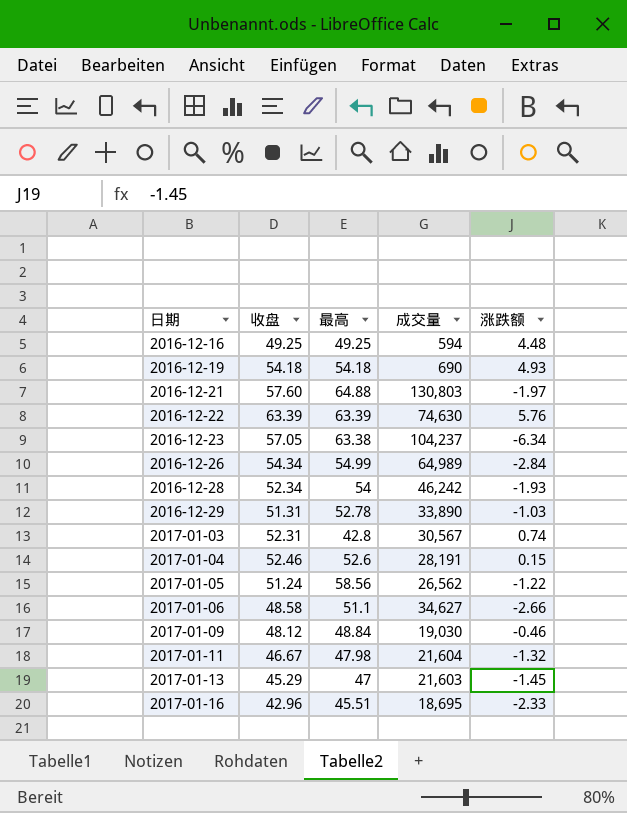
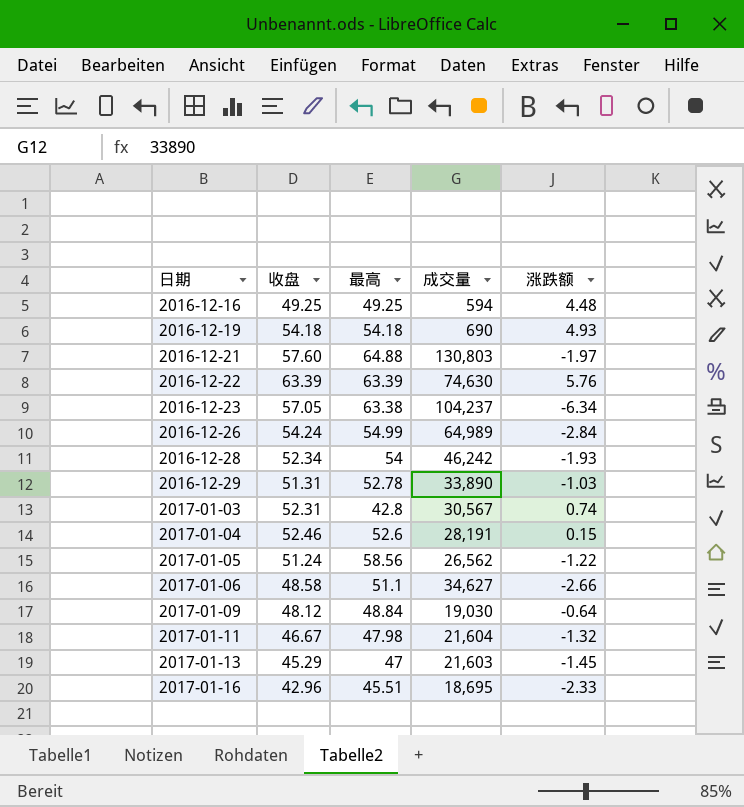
2016-12-26 | 收盘: 54.34 -> 54.24
2017-01-09 | 涨跌额: -0.46 -> -0.64

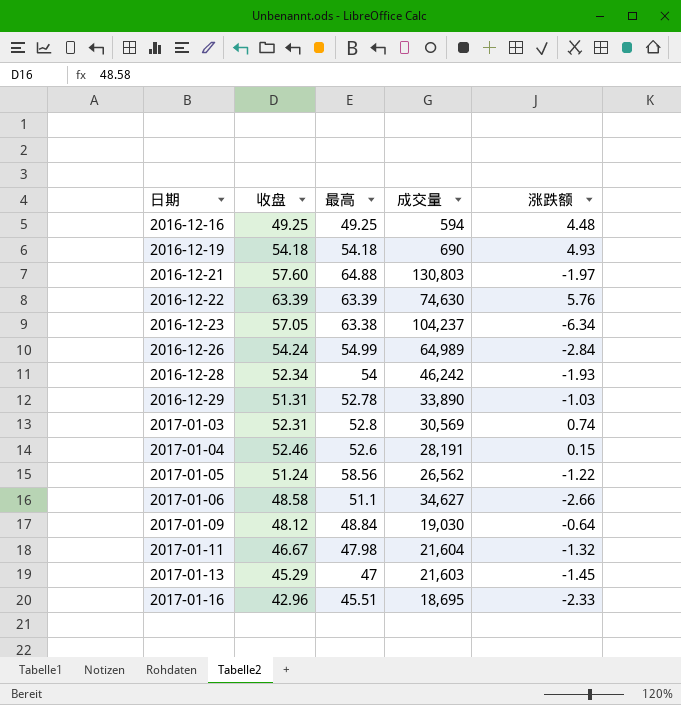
2017-01-03 | 最高: 42.8 -> 52.8
2017-01-03 | 成交量: 30,567 -> 30,569

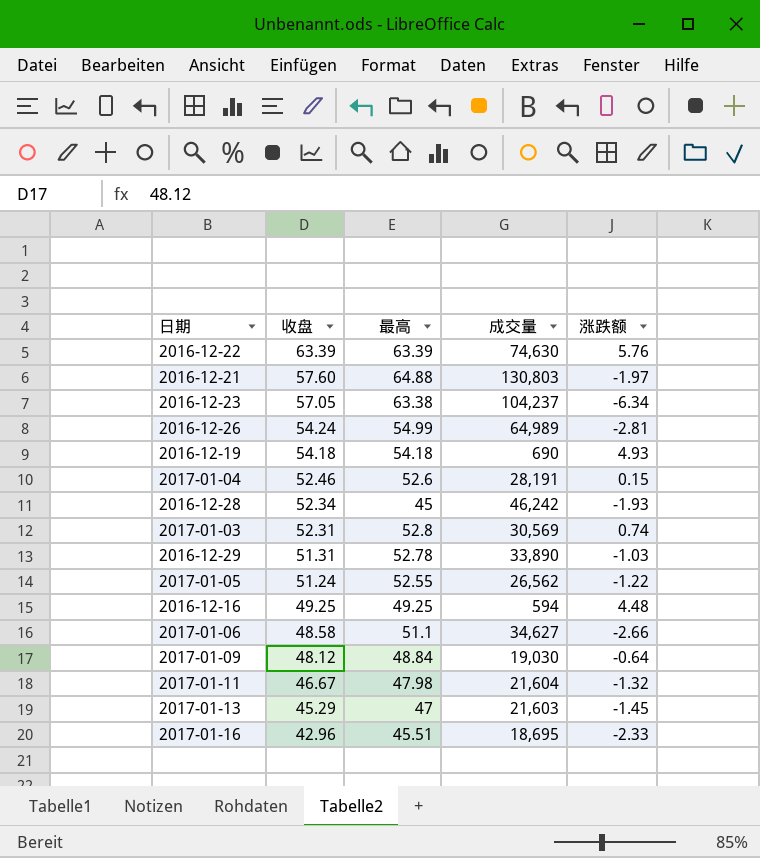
row order: 日期 ascending -> 收盘 descending
2016-12-26 | 涨跌额: -2.84 -> -2.81
2016-12-28 | 最高: 54 -> 45
2017-01-05 | 最高: 58.56 -> 52.55

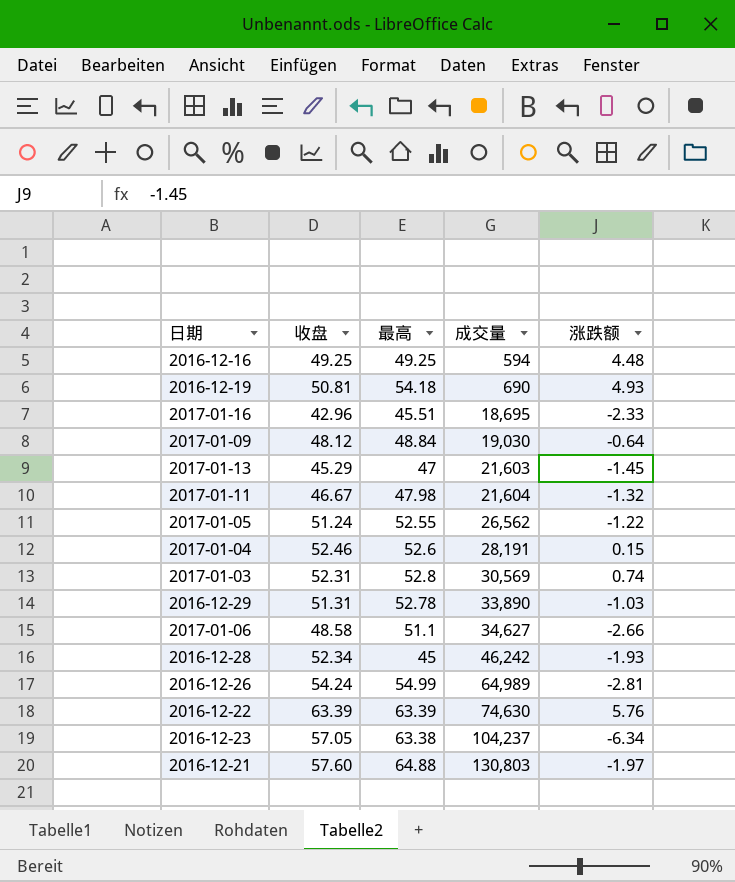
row order: 收盘 descending -> 成交量 ascending
2016-12-19 | 收盘: 54.18 -> 50.81

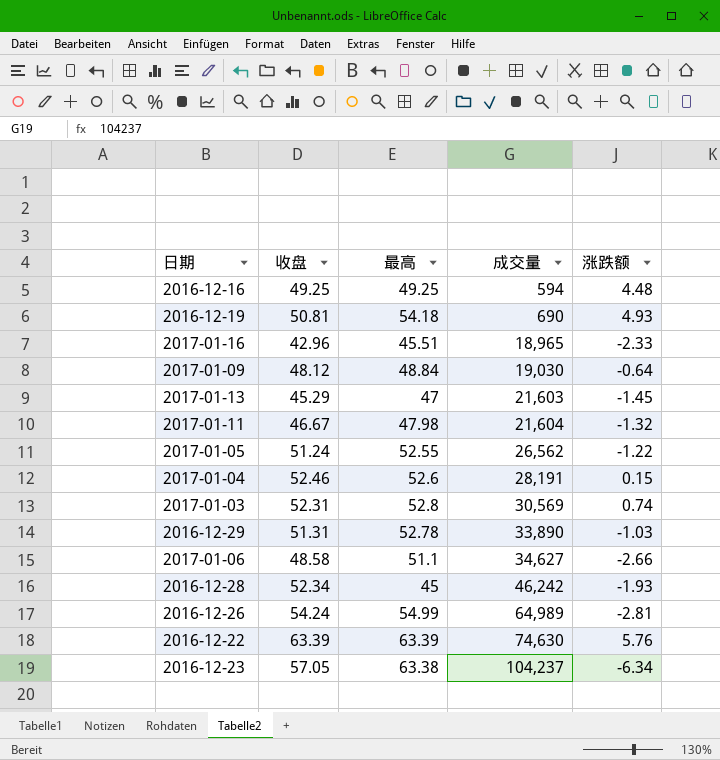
row 2016-12-21: 57.60 | 64.88 | 130,803 | -1.97 -> none
2017-01-16 | 成交量: 18,695 -> 18,965

